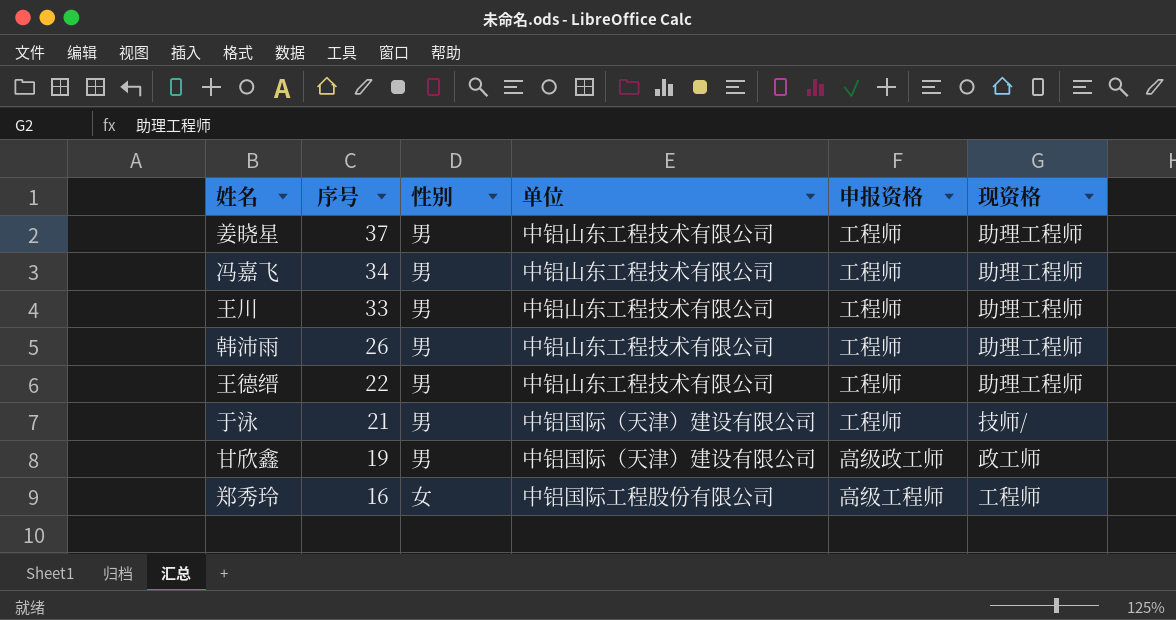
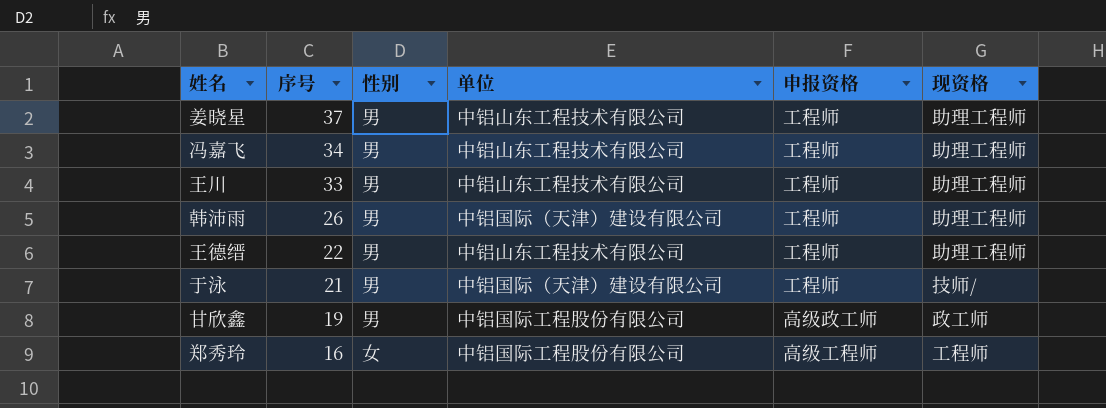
韩沛雨 | 单位: 中铝山东工程技术有限公司 -> 中铝国际（天津）建设有限公司
甘欣鑫 | 单位: 中铝国际（天津）建设有限公司 -> 中铝国际工程股份有限公司

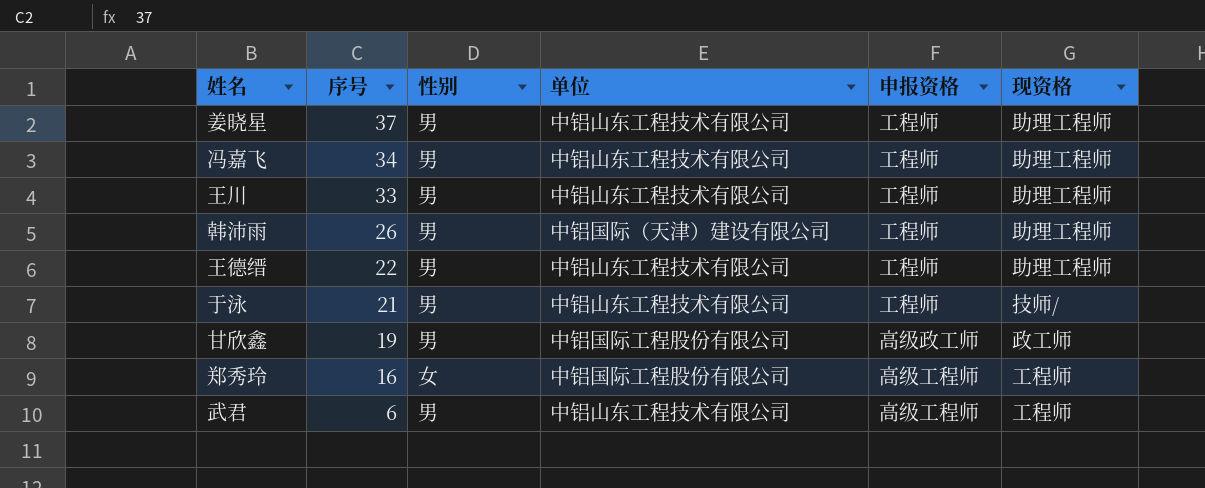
于泳 | 单位: 中铝国际（天津）建设有限公司 -> 中铝山东工程技术有限公司
row 武君: none -> 6 | 男 | 中铝山东工程技术有限公司 | 高级工程师 | 工程师

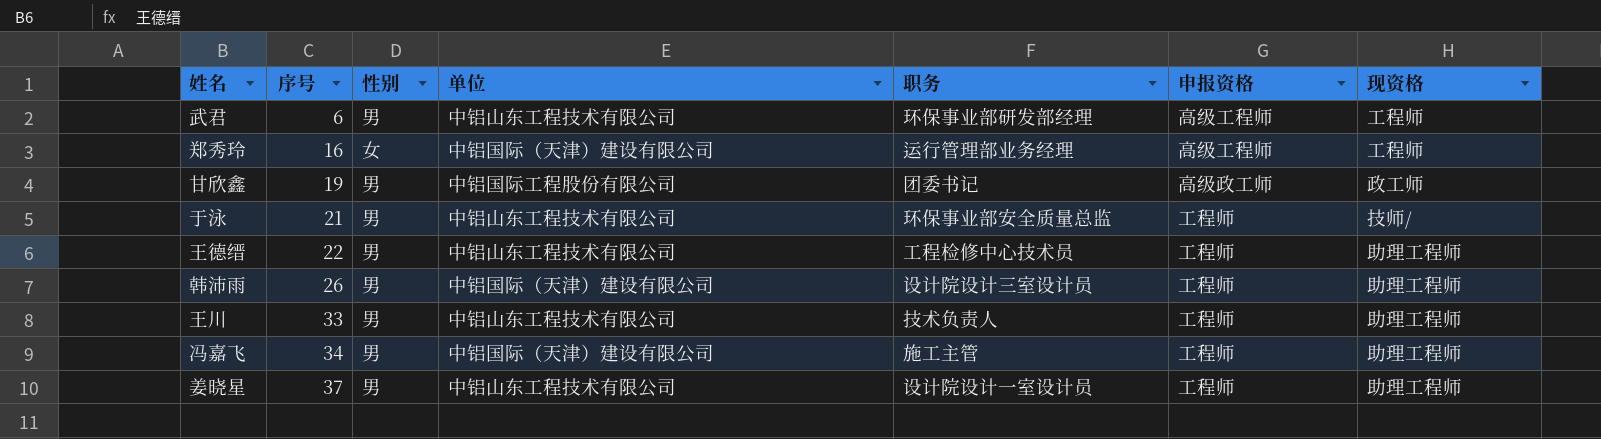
row order: 序号 descending -> 序号 ascending
column 职务 | position: none -> 5
郑秀玲 | 单位: 中铝国际工程股份有限公司 -> 中铝国际（天津）建设有限公司
冯嘉飞 | 单位: 中铝山东工程技术有限公司 -> 中铝国际（天津）建设有限公司

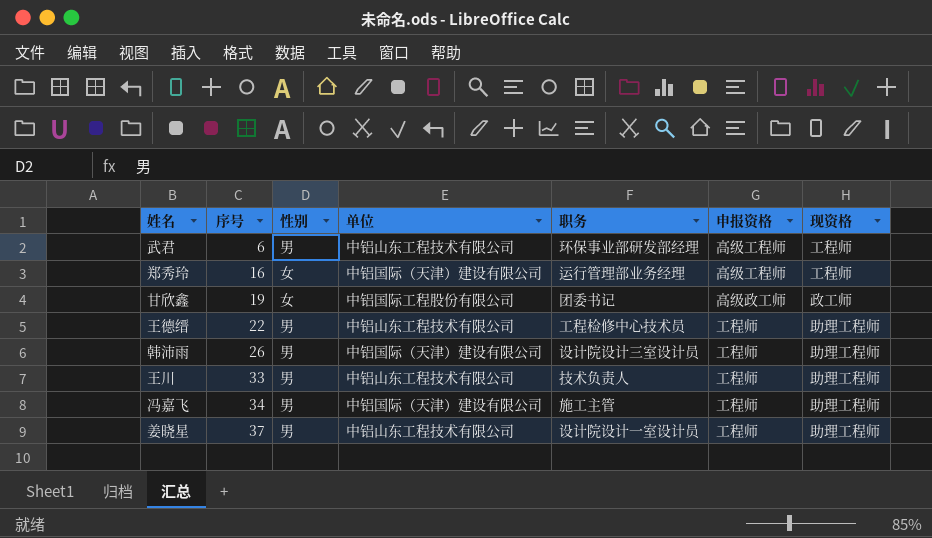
row 于泳: 21 | 男 | 中铝山东工程技术有限公司 | 环保事业部安全质量总监 | 工程师 | 技师/ -> none
甘欣鑫 | 性别: 男 -> 女

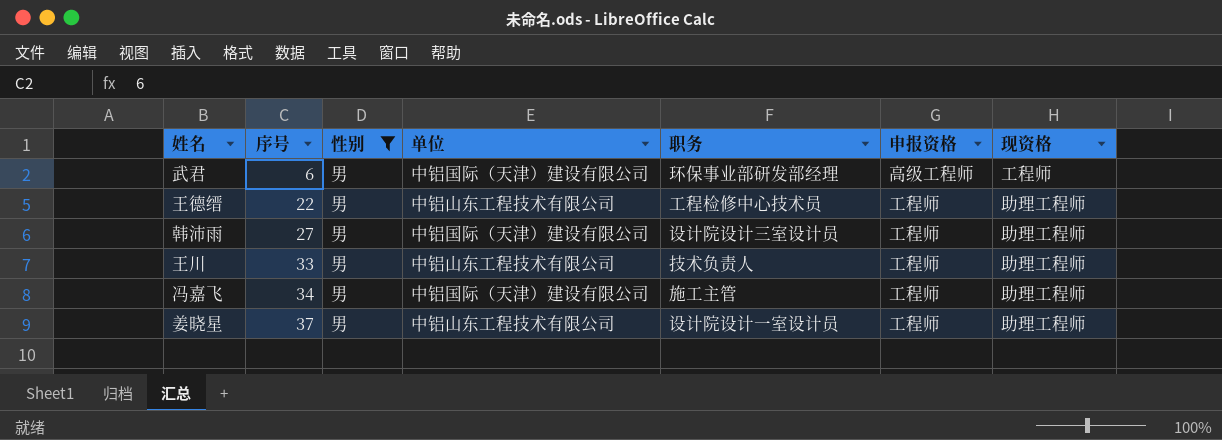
filter: none -> 性别 = 男
武君 | 单位: 中铝山东工程技术有限公司 -> 中铝国际（天津）建设有限公司
韩沛雨 | 序号: 26 -> 27

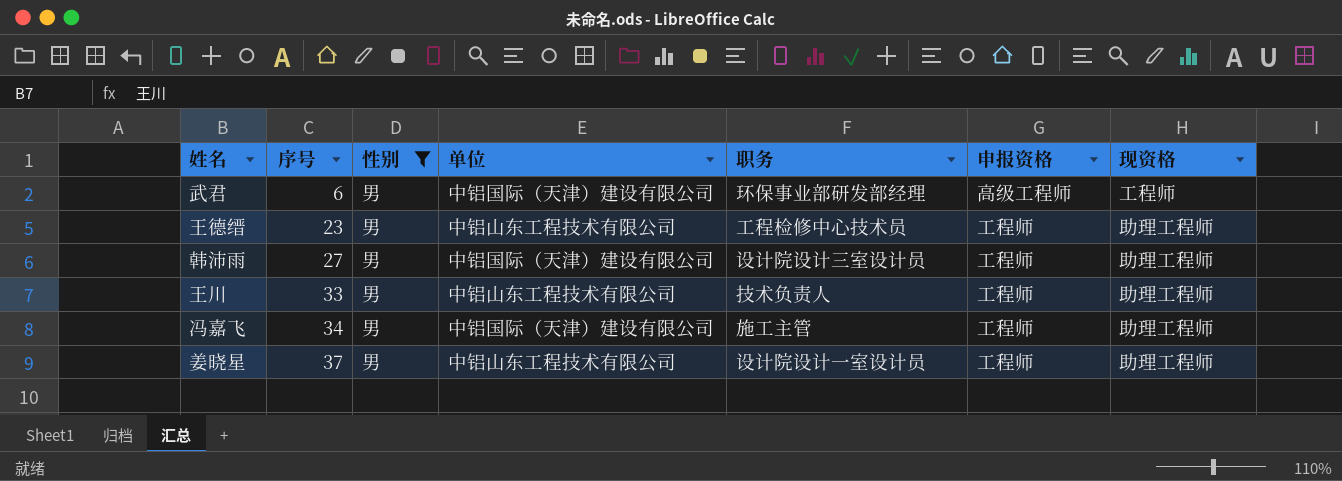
王德缙 | 序号: 22 -> 23

